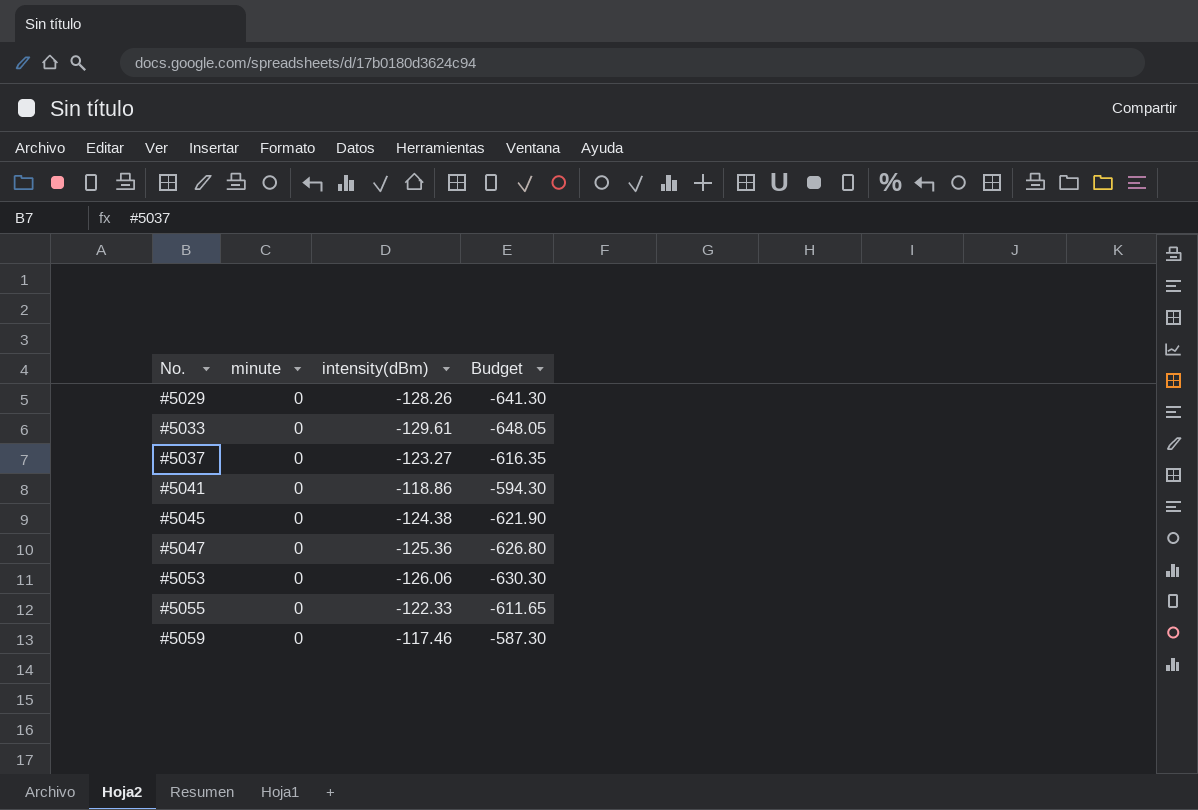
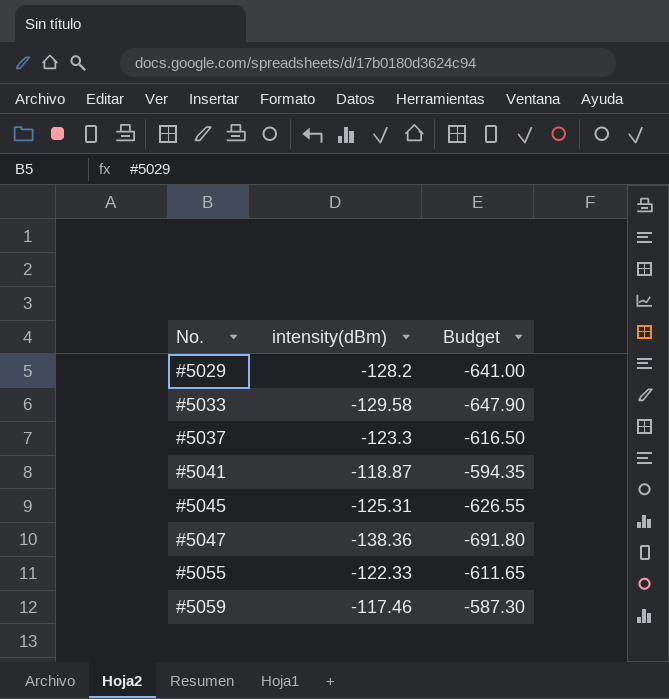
column minute | position: 2 -> none
row #5053: 0 | -126.06 | -630.30 -> none
#5029 | intensity(dBm): -128.26 -> -128.2
#5029 | Budget: -641.30 -> -641.00
#5033 | intensity(dBm): -129.61 -> -129.58
#5033 | Budget: -648.05 -> -647.90
#5037 | intensity(dBm): -123.27 -> -123.3
#5037 | Budget: -616.35 -> -616.50
#5041 | intensity(dBm): -118.86 -> -118.87
#5041 | Budget: -594.30 -> -594.35
#5045 | intensity(dBm): -124.38 -> -125.31
#5045 | Budget: -621.90 -> -626.55
#5047 | intensity(dBm): -125.36 -> -138.36
#5047 | Budget: -626.80 -> -691.80

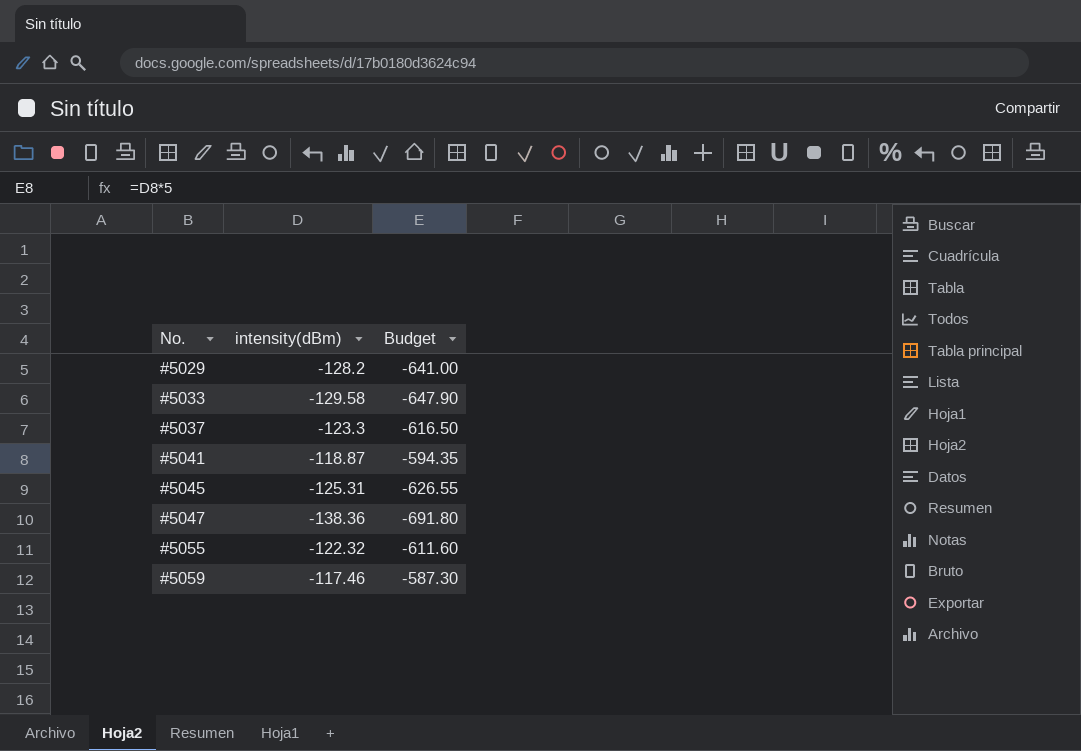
#5055 | intensity(dBm): -122.33 -> -122.32
#5055 | Budget: -611.65 -> -611.60

